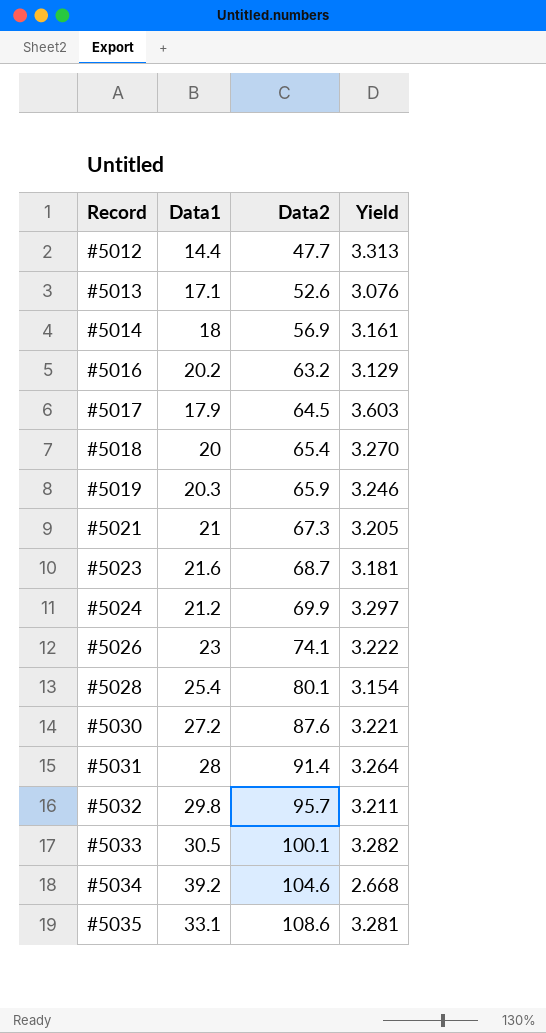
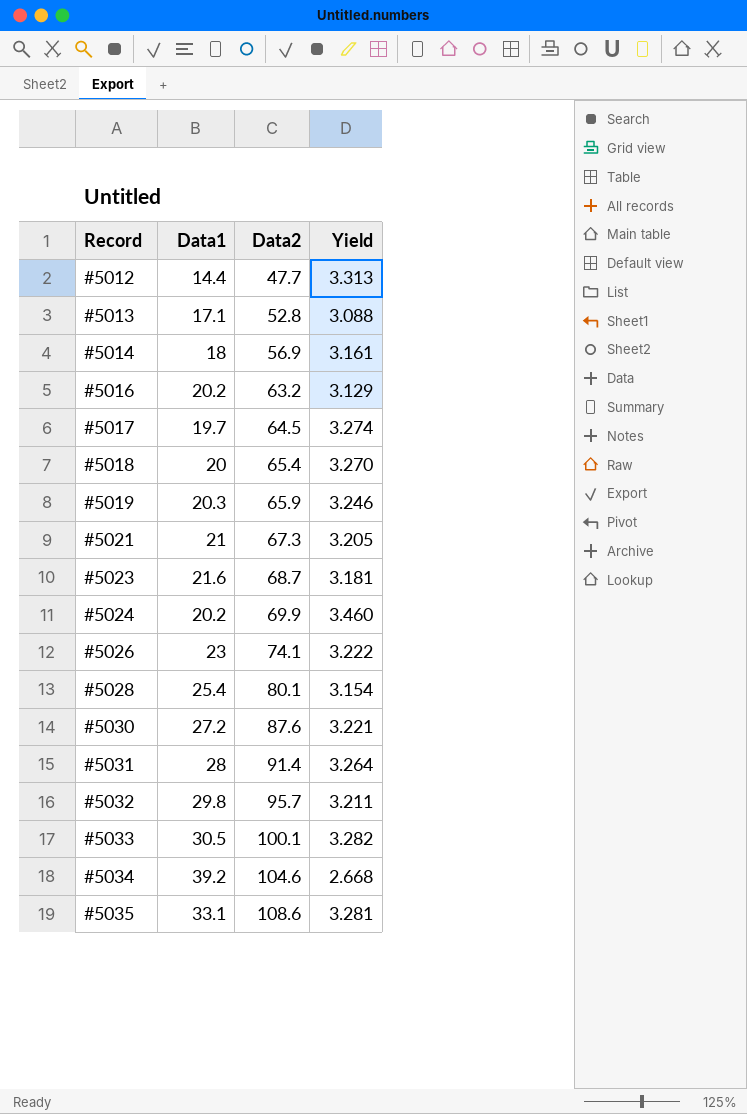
#5013 | Data2: 52.6 -> 52.8
#5013 | Yield: 3.076 -> 3.088
#5017 | Data1: 17.9 -> 19.7
#5017 | Yield: 3.603 -> 3.274
#5024 | Data1: 21.2 -> 20.2
#5024 | Yield: 3.297 -> 3.460

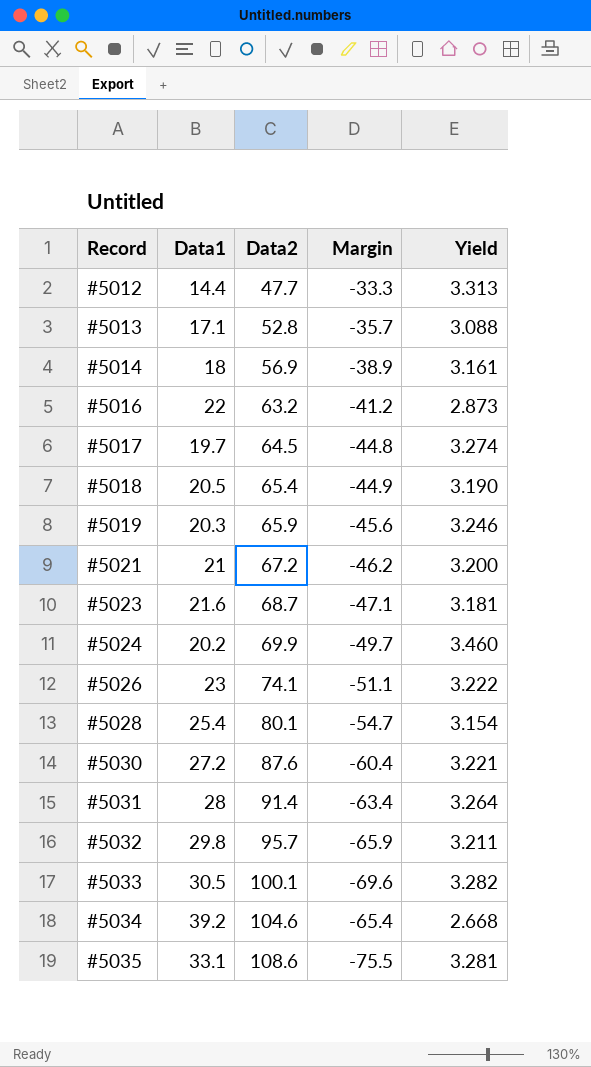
column Margin | formula: none -> [Data1] - [Data2]
#5016 | Data1: 20.2 -> 22
#5016 | Yield: 3.129 -> 2.873
#5018 | Data1: 20 -> 20.5
#5018 | Yield: 3.270 -> 3.190
#5021 | Data2: 67.3 -> 67.2
#5021 | Yield: 3.205 -> 3.200

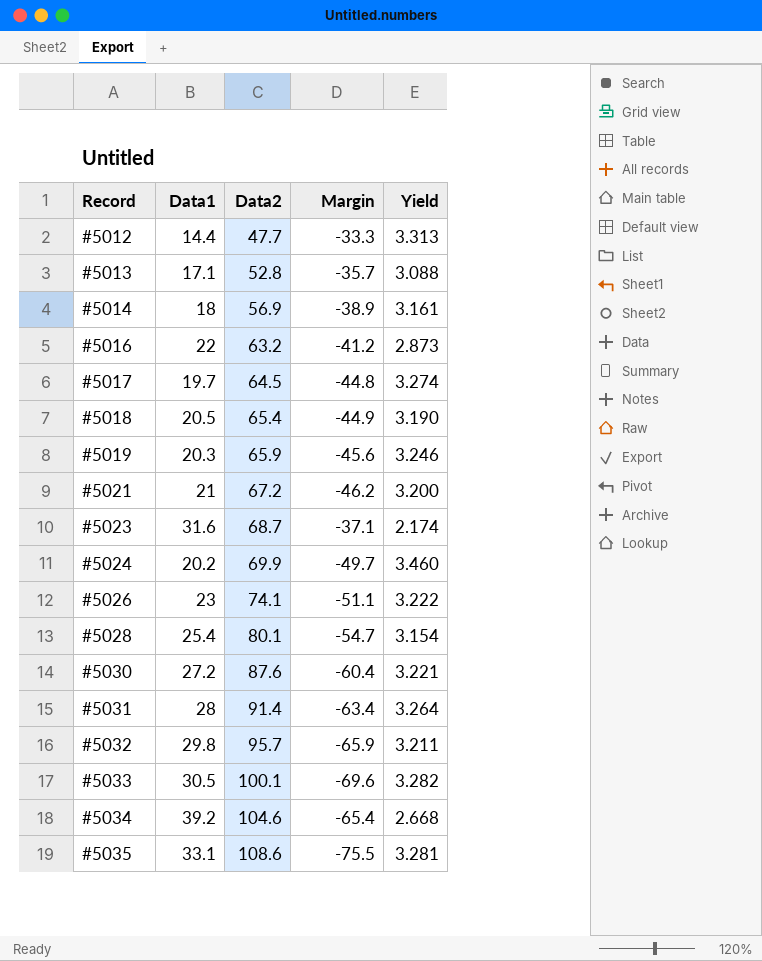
#5023 | Data1: 21.6 -> 31.6
#5023 | Margin: -47.1 -> -37.1
#5023 | Yield: 3.181 -> 2.174

